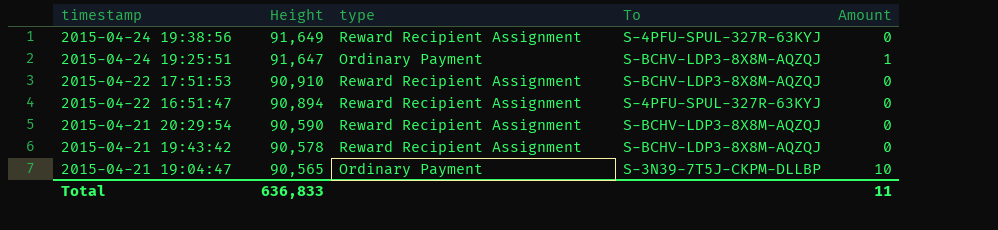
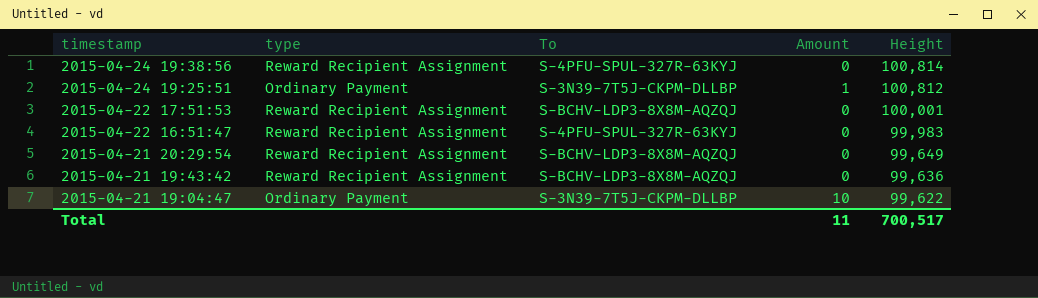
column Height | position: 2 -> 5
2015-04-24 19:38:56 | Height: 91,649 -> 100,814
2015-04-24 19:25:51 | To: S-BCHV-LDP3-8X8M-AQZQJ -> S-3N39-7T5J-CKPM-DLLBP
2015-04-24 19:25:51 | Height: 91,647 -> 100,812
2015-04-22 17:51:53 | Height: 90,910 -> 100,001
2015-04-22 16:51:47 | Height: 90,894 -> 99,983
2015-04-21 20:29:54 | Height: 90,590 -> 99,649
2015-04-21 19:43:42 | Height: 90,578 -> 99,636
2015-04-21 19:04:47 | Height: 90,565 -> 99,622
Total | Height: 636,833 -> 700,517

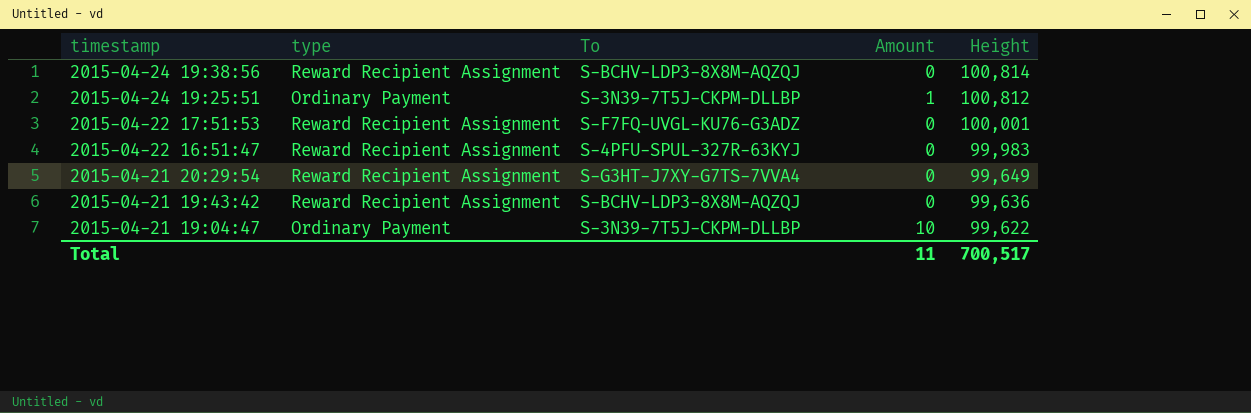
2015-04-24 19:38:56 | To: S-4PFU-SPUL-327R-63KYJ -> S-BCHV-LDP3-8X8M-AQZQJ
2015-04-22 17:51:53 | To: S-BCHV-LDP3-8X8M-AQZQJ -> S-F7FQ-UVGL-KU76-G3ADZ
2015-04-21 20:29:54 | To: S-BCHV-LDP3-8X8M-AQZQJ -> S-G3HT-J7XY-G7TS-7VVA4

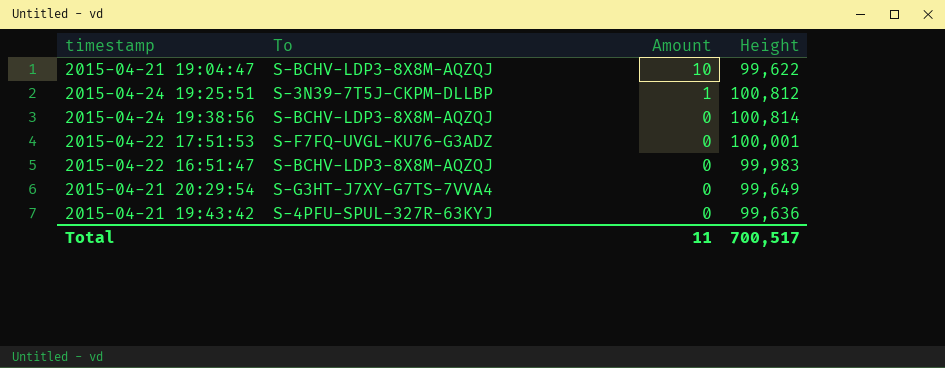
row order: timestamp descending -> Amount descending
column type | position: 2 -> none
2015-04-21 19:04:47 | To: S-3N39-7T5J-CKPM-DLLBP -> S-BCHV-LDP3-8X8M-AQZQJ
2015-04-22 16:51:47 | To: S-4PFU-SPUL-327R-63KYJ -> S-BCHV-LDP3-8X8M-AQZQJ
2015-04-21 19:43:42 | To: S-BCHV-LDP3-8X8M-AQZQJ -> S-4PFU-SPUL-327R-63KYJ

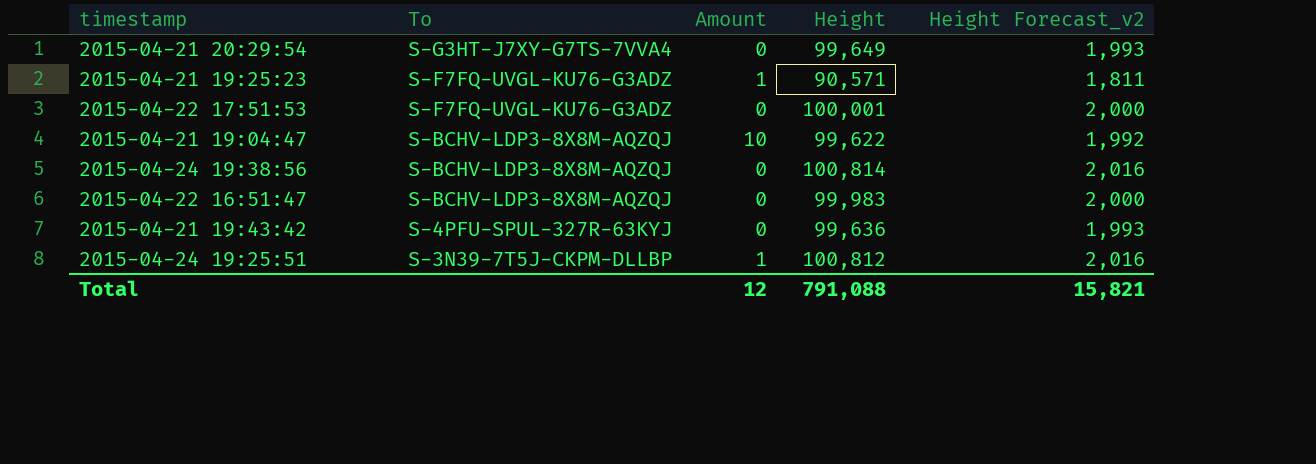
row order: Amount descending -> To descending
column Height Forecast_v2 | formula: none -> [Height] * 0.02
row 2015-04-21 19:25:23: none -> S-F7FQ-UVGL-KU76-G3ADZ | 1 | 90,571 | 1,811
Total | Amount: 11 -> 12
Total | Height: 700,517 -> 791,088

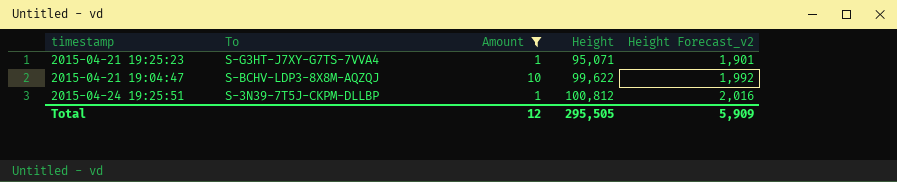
filter: none -> Amount != 0
2015-04-21 19:25:23 | To: S-F7FQ-UVGL-KU76-G3ADZ -> S-G3HT-J7XY-G7TS-7VVA4
2015-04-21 19:25:23 | Height: 90,571 -> 95,071
2015-04-21 19:25:23 | Height Forecast_v2: 1,811 -> 1,901
Total | Height: 791,088 -> 295,505
Total | Height Forecast_v2: 15,821 -> 5,909

